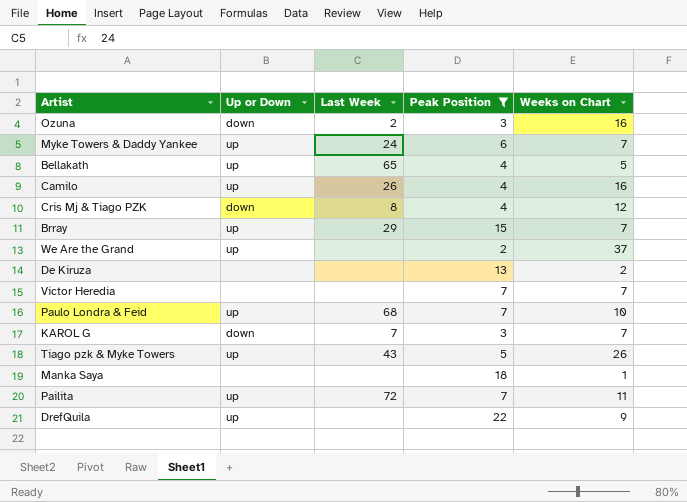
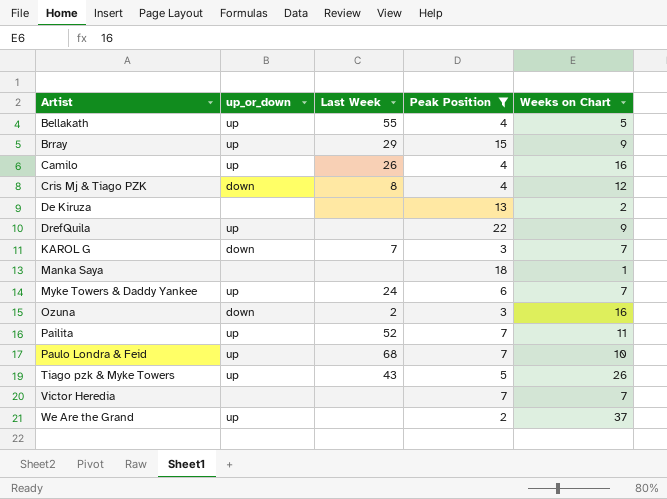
row order: none -> Artist ascending
column name: Up or Down -> up_or_down
Bellakath | Last Week: 65 -> 55
Brray | Weeks on Chart: 7 -> 9
Pailita | Last Week: 72 -> 52

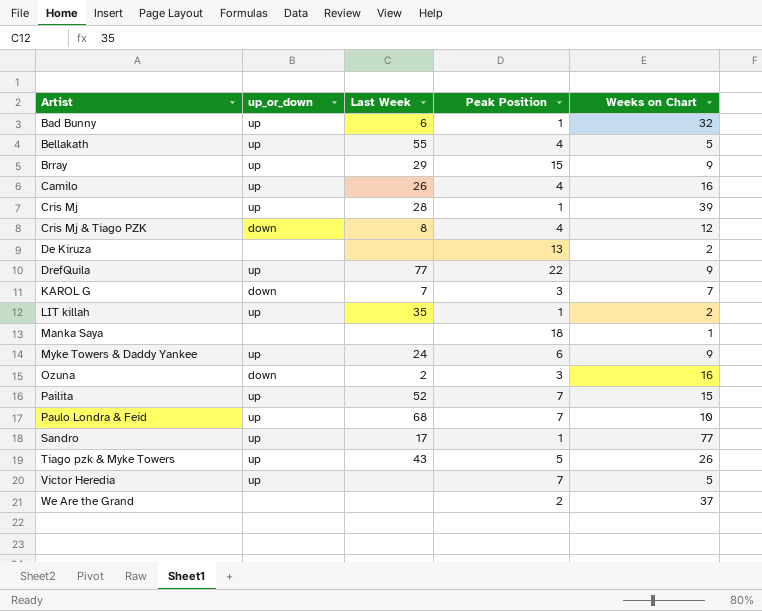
filter: Peak Position != 1 -> none
DrefQuila | Last Week: none -> 77
Myke Towers & Daddy Yankee | Weeks on Chart: 7 -> 9
Pailita | Weeks on Chart: 11 -> 15
Victor Heredia | up_or_down: none -> up
Victor Heredia | Weeks on Chart: 7 -> 5
We Are the Grand | up_or_down: up -> none

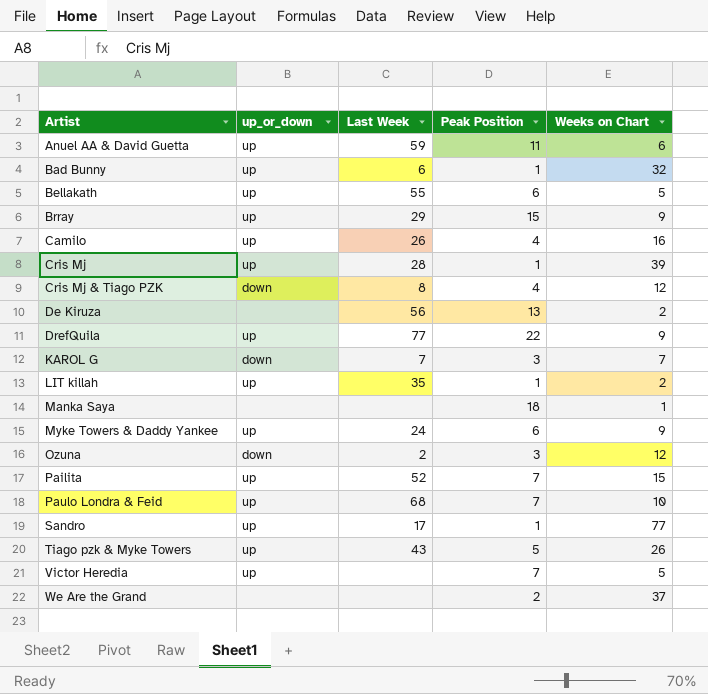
row Anuel AA & David Guetta: none -> up | 59 | 11 | 6
Bellakath | Peak Position: 4 -> 6
De Kiruza | Last Week: none -> 56
Ozuna | Weeks on Chart: 16 -> 12

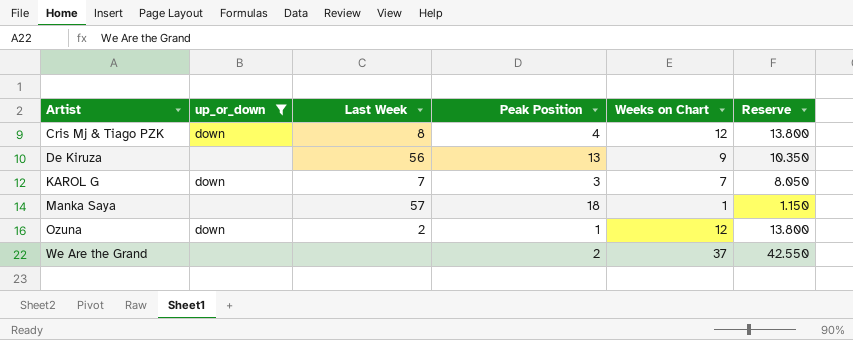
filter: none -> up_or_down != up
column Reserve | formula: none -> [Weeks on Chart] * 1.15
De Kiruza | Weeks on Chart: 2 -> 9
Manka Saya | Last Week: none -> 57
Ozuna | Peak Position: 3 -> 1

